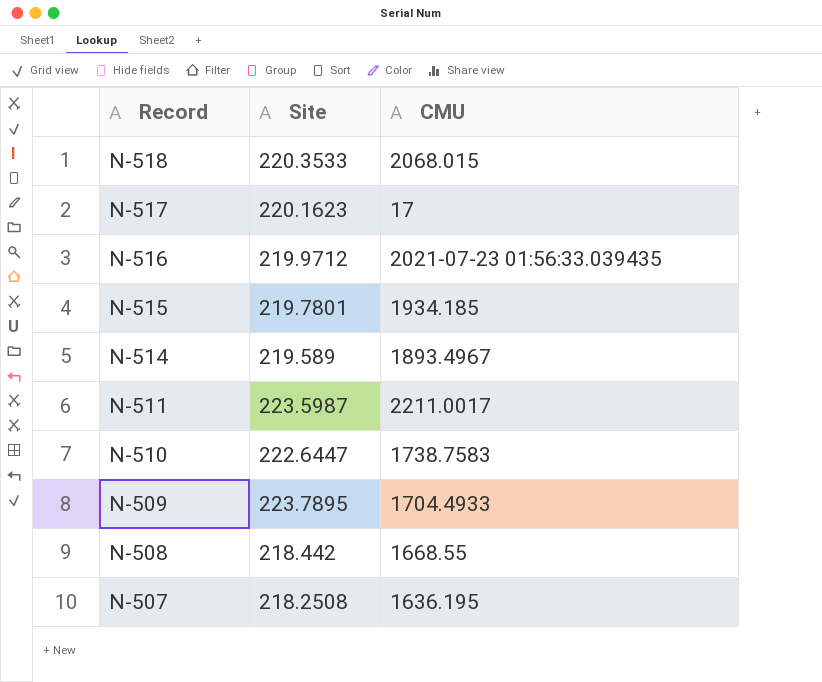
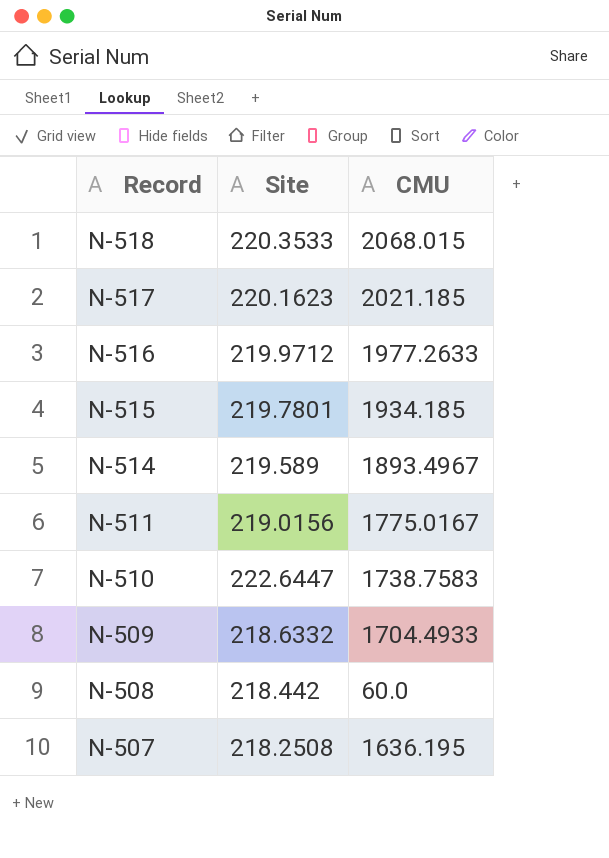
N-517 | CMU: 17 -> 2021.185
N-516 | CMU: 2021-07-23 01:56:33.039435 -> 1977.2633
N-511 | Site: 223.5987 -> 219.0156
N-511 | CMU: 2211.0017 -> 1775.0167
N-509 | Site: 223.7895 -> 218.6332
N-508 | CMU: 1668.55 -> 60.0

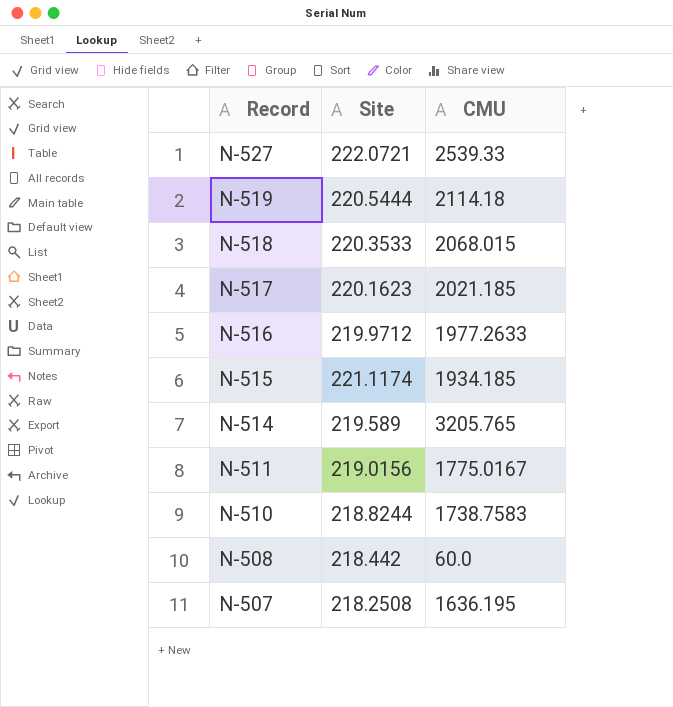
row N-509: 218.6332 | 1704.4933 -> none
row N-527: none -> 222.0721 | 2539.33
row N-519: none -> 220.5444 | 2114.18
N-515 | Site: 219.7801 -> 221.1174
N-514 | CMU: 1893.4967 -> 3205.765
N-510 | Site: 222.6447 -> 218.8244

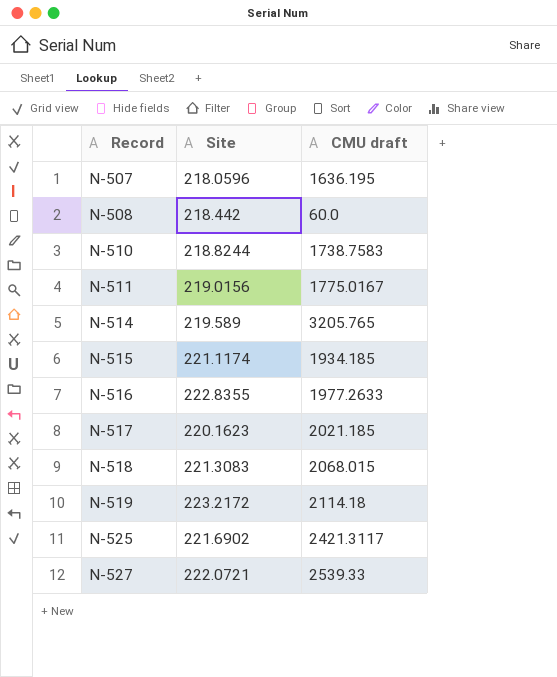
row order: Record descending -> Record ascending
column name: CMU -> CMU draft
N-507 | Site: 218.2508 -> 218.0596
N-516 | Site: 219.9712 -> 222.8355
N-518 | Site: 220.3533 -> 221.3083
N-519 | Site: 220.5444 -> 223.2172
row N-525: none -> 221.6902 | 2421.3117

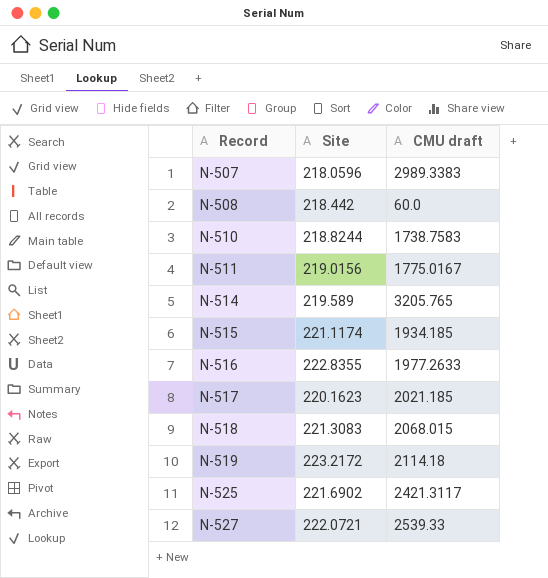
N-507 | CMU draft: 1636.195 -> 2989.3383

